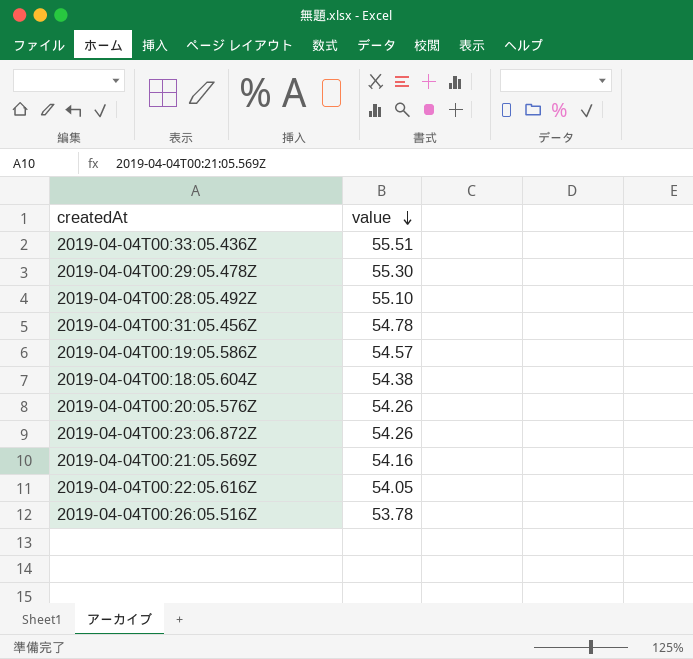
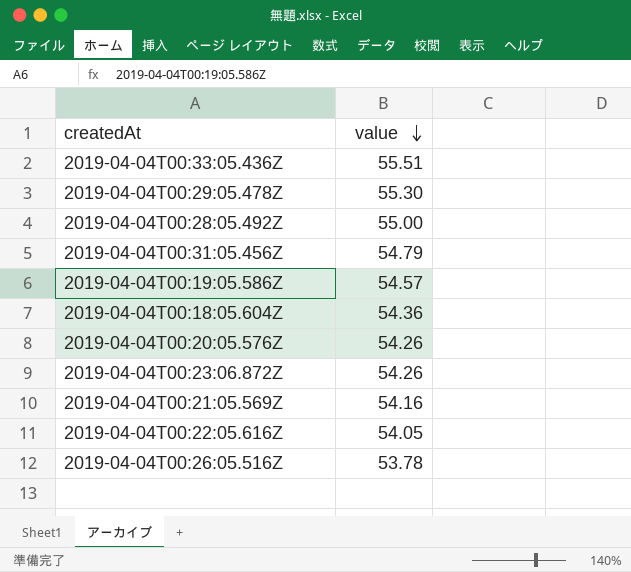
2019-04-04T00:28:05.492Z | value: 55.10 -> 55.00
2019-04-04T00:31:05.456Z | value: 54.78 -> 54.79
2019-04-04T00:18:05.604Z | value: 54.38 -> 54.36

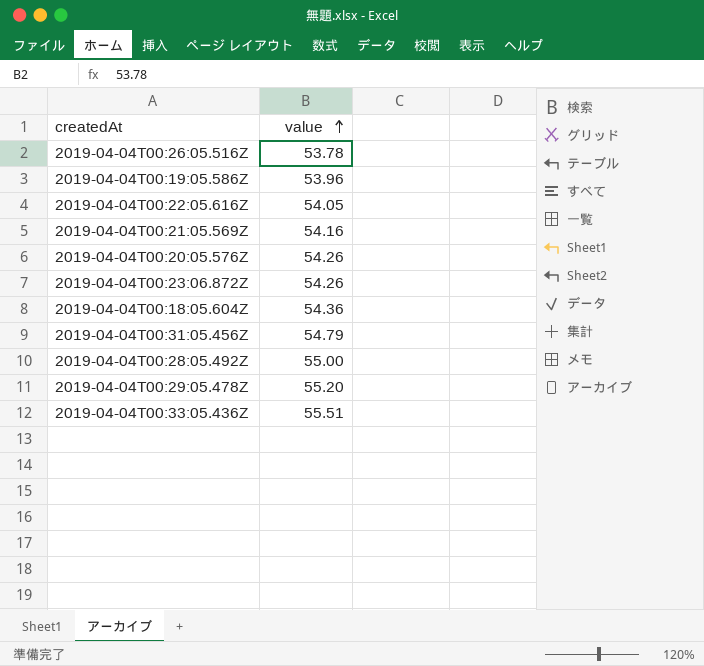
row order: value descending -> value ascending
2019-04-04T00:19:05.586Z | value: 54.57 -> 53.96
2019-04-04T00:29:05.478Z | value: 55.30 -> 55.20

